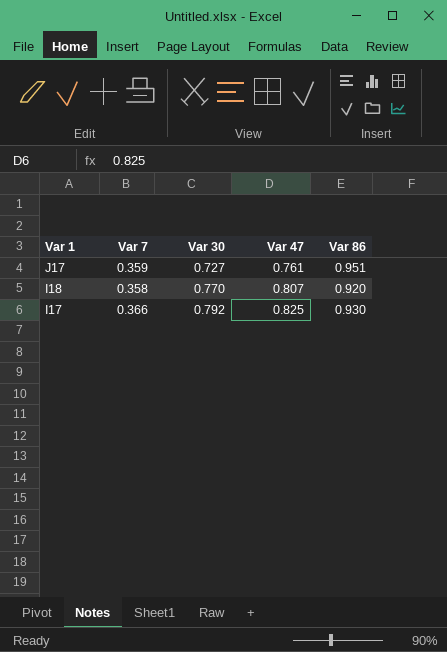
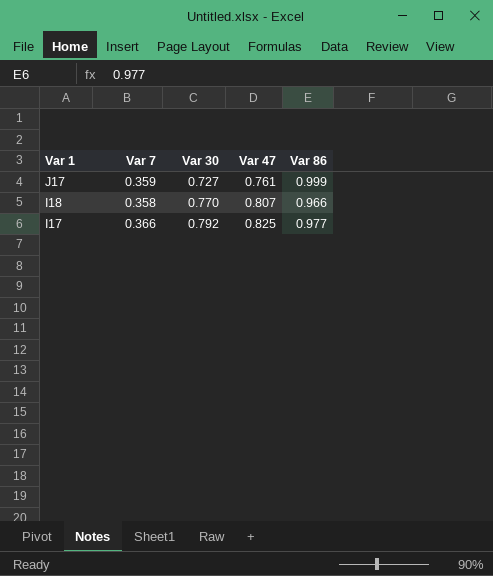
J17 | Var 86: 0.951 -> 0.999
I18 | Var 86: 0.920 -> 0.966
I17 | Var 86: 0.930 -> 0.977

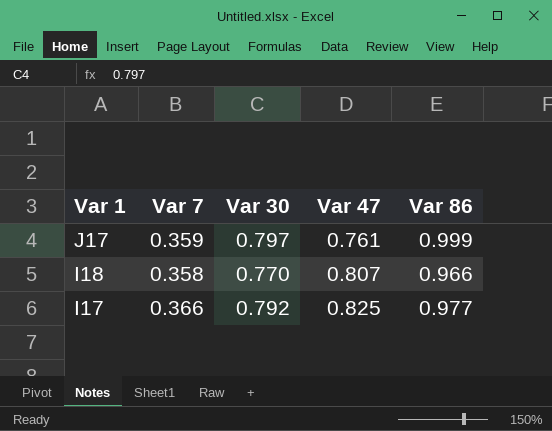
J17 | Var 30: 0.727 -> 0.797

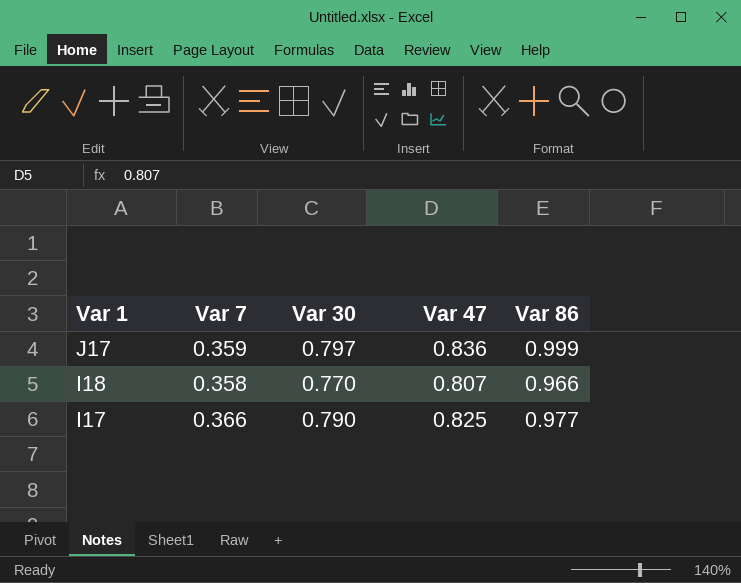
J17 | Var 47: 0.761 -> 0.836
I17 | Var 30: 0.792 -> 0.790

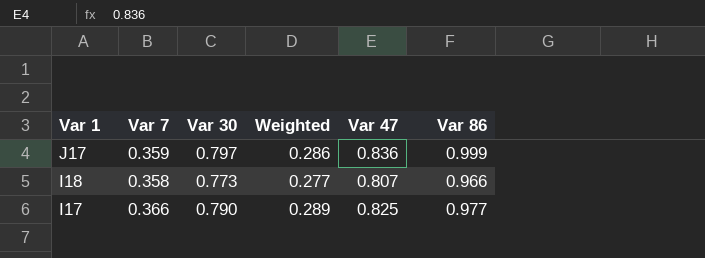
column Weighted | formula: none -> [Var 7] * [Var 30]
I18 | Var 30: 0.770 -> 0.773

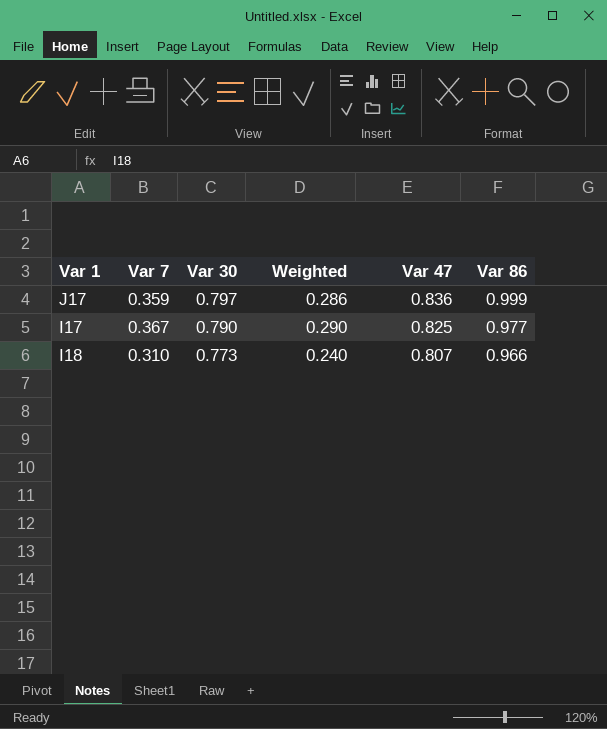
row order: Var 1 descending -> Var 30 descending
I17 | Var 7: 0.366 -> 0.367
I17 | Weighted: 0.289 -> 0.290
I18 | Var 7: 0.358 -> 0.310
I18 | Weighted: 0.277 -> 0.240

